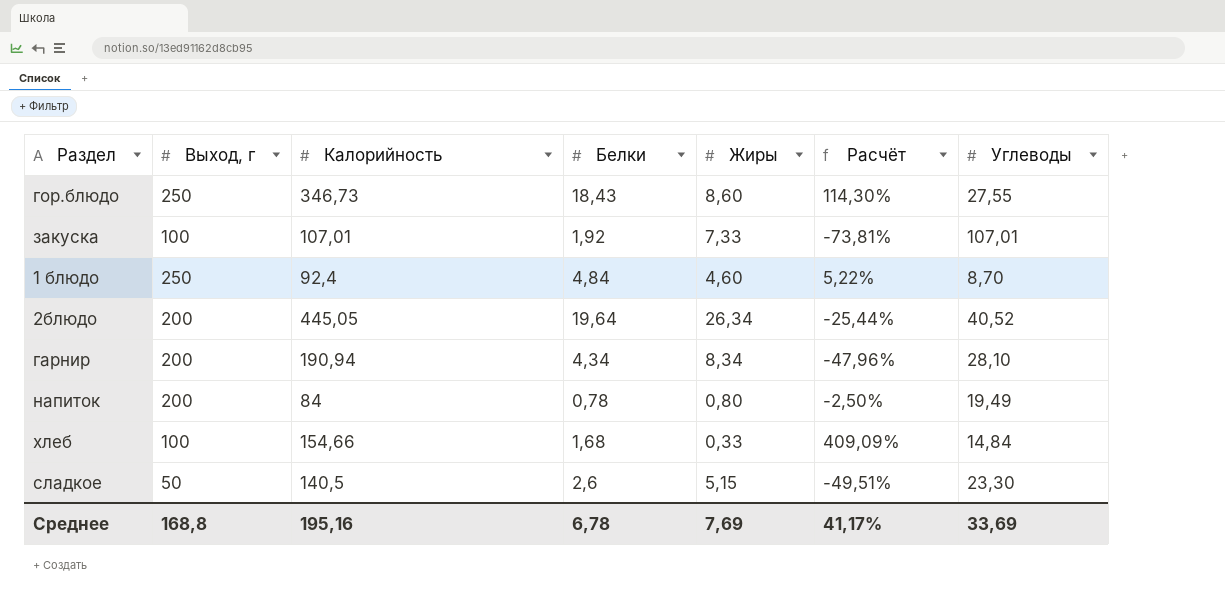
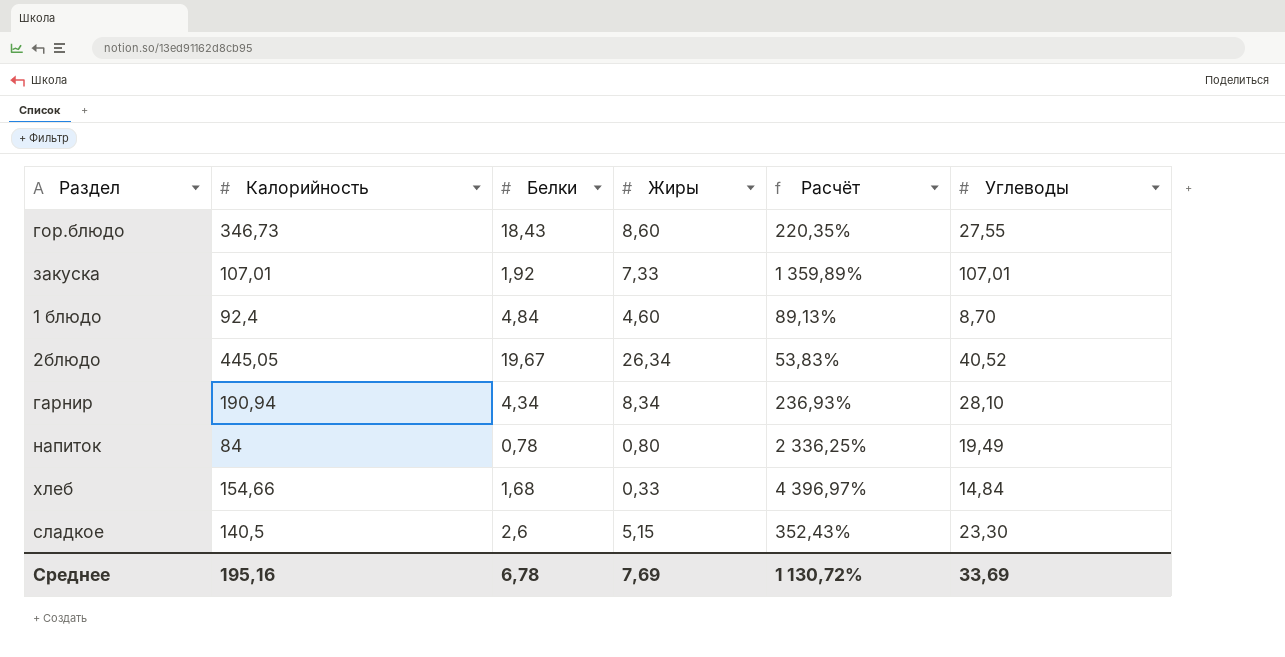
column Выход, г | position: 2 -> none
column Расчёт | formula: ([Белки] - [Жиры]) / [Жиры] -> ([Углеводы] - [Жиры]) / [Жиры]
2блюдо | Белки: 19,64 -> 19,67
Среднее | Расчёт: 41,17% -> 1 130,72%

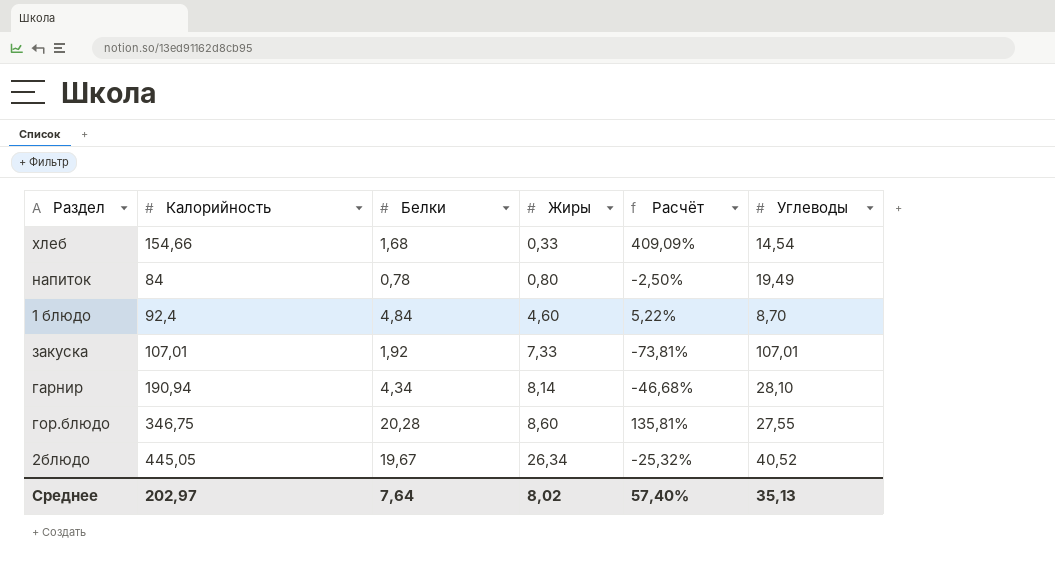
row order: none -> Жиры ascending
column Расчёт | formula: ([Углеводы] - [Жиры]) / [Жиры] -> ([Белки] - [Жиры]) / [Жиры]
row сладкое: 140,5 | 2,6 | 5,15 | 352,43% | 23,30 -> none
хлеб | Углеводы: 14,84 -> 14,54
гарнир | Жиры: 8,34 -> 8,14
гор.блюдо | Калорийность: 346,73 -> 346,75
гор.блюдо | Белки: 18,43 -> 20,28
Среднее | Калорийность: 195,16 -> 202,97
Среднее | Белки: 6,78 -> 7,64
Среднее | Жиры: 7,69 -> 8,02
Среднее | Расчёт: 1 130,72% -> 57,40%
Среднее | Углеводы: 33,69 -> 35,13

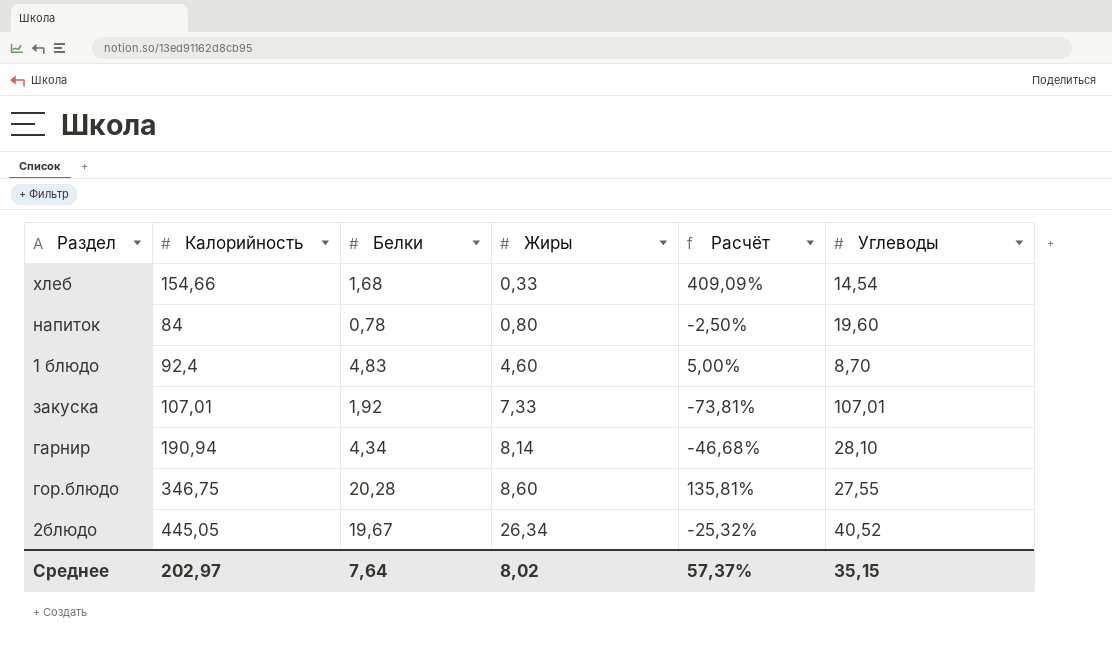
напиток | Углеводы: 19,49 -> 19,60
1 блюдо | Белки: 4,84 -> 4,83
1 блюдо | Расчёт: 5,22% -> 5,00%
Среднее | Расчёт: 57,40% -> 57,37%
Среднее | Углеводы: 35,13 -> 35,15

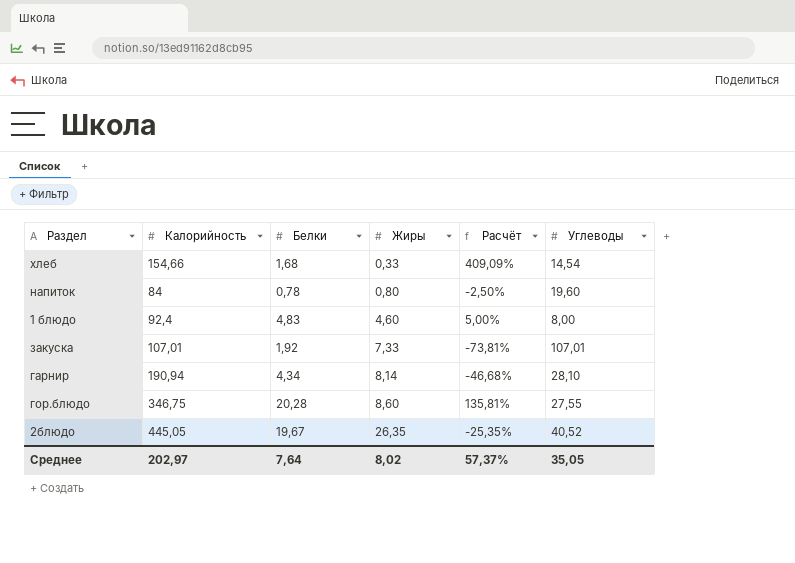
1 блюдо | Углеводы: 8,70 -> 8,00
2блюдо | Жиры: 26,34 -> 26,35
2блюдо | Расчёт: -25,32% -> -25,35%
Среднее | Углеводы: 35,15 -> 35,05

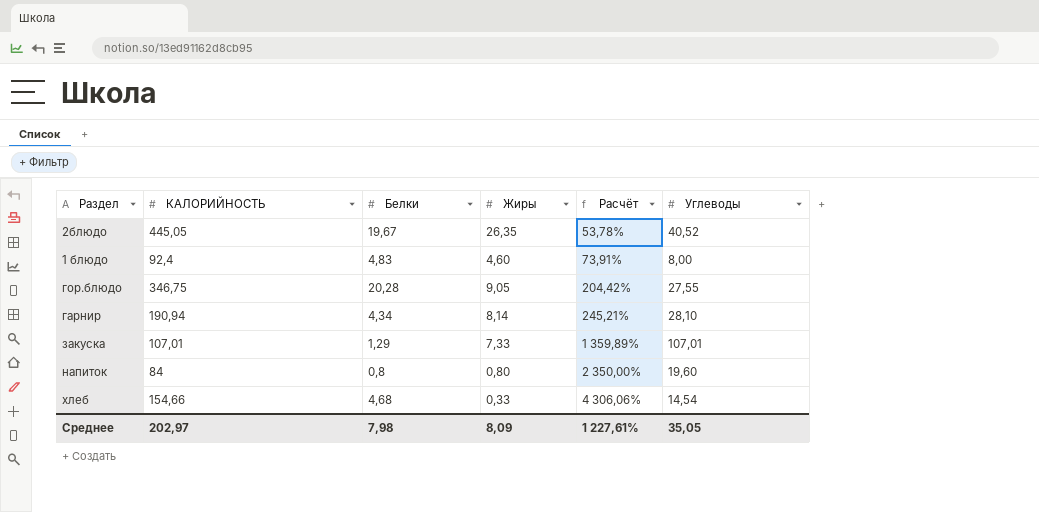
row order: Жиры ascending -> Расчёт ascending
column name: Калорийность -> КАЛОРИЙНОСТЬ
column Расчёт | formula: ([Белки] - [Жиры]) / [Жиры] -> ([Углеводы] - [Жиры]) / [Жиры]
гор.блюдо | Жиры: 8,60 -> 9,05
закуска | Белки: 1,92 -> 1,29
напиток | Белки: 0,78 -> 0,8
хлеб | Белки: 1,68 -> 4,68
Среднее | Белки: 7,64 -> 7,98
Среднее | Жиры: 8,02 -> 8,09
Среднее | Расчёт: 57,37% -> 1 227,61%

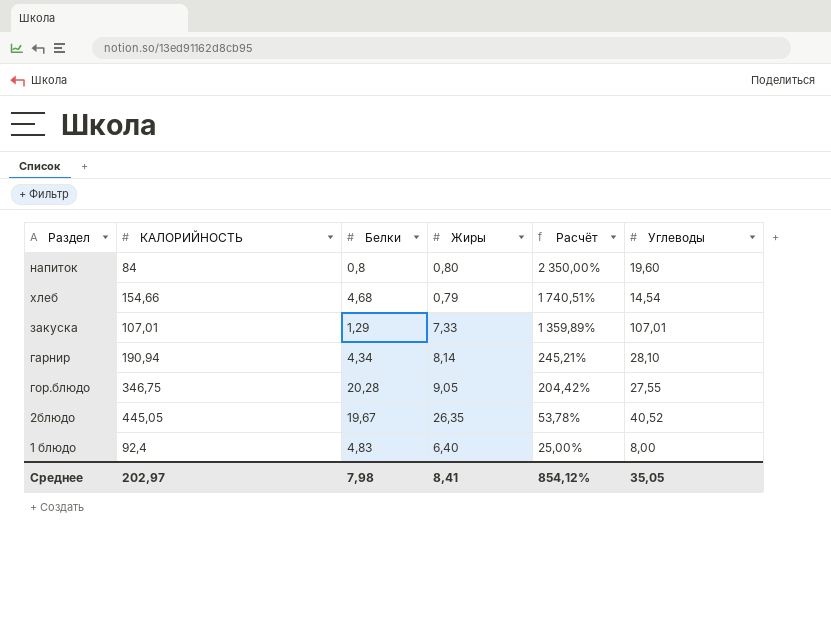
row order: Расчёт ascending -> Расчёт descending
хлеб | Жиры: 0,33 -> 0,79
хлеб | Расчёт: 4 306,06% -> 1 740,51%
1 блюдо | Жиры: 4,60 -> 6,40
1 блюдо | Расчёт: 73,91% -> 25,00%
Среднее | Жиры: 8,09 -> 8,41
Среднее | Расчёт: 1 227,61% -> 854,12%

